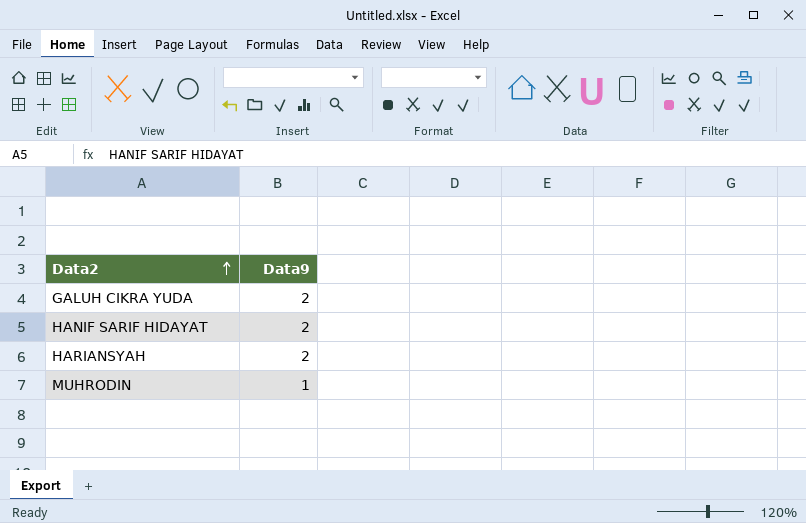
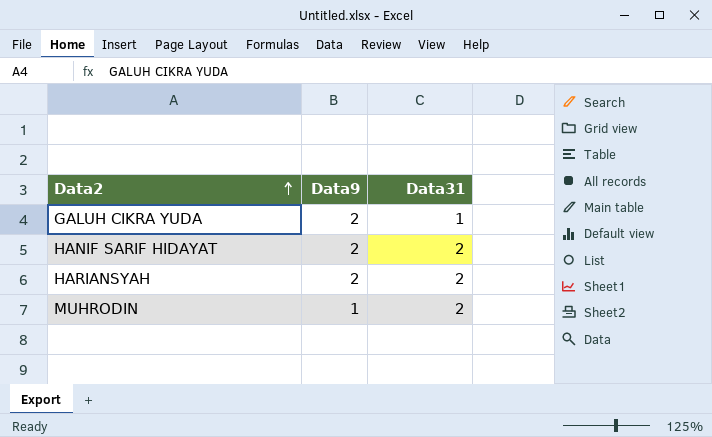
column Data31 | position: none -> 3

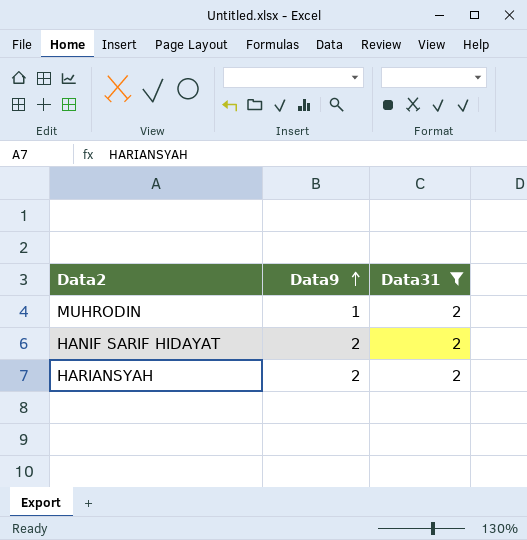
filter: none -> Data31 = 2
row order: Data2 ascending -> Data9 ascending

